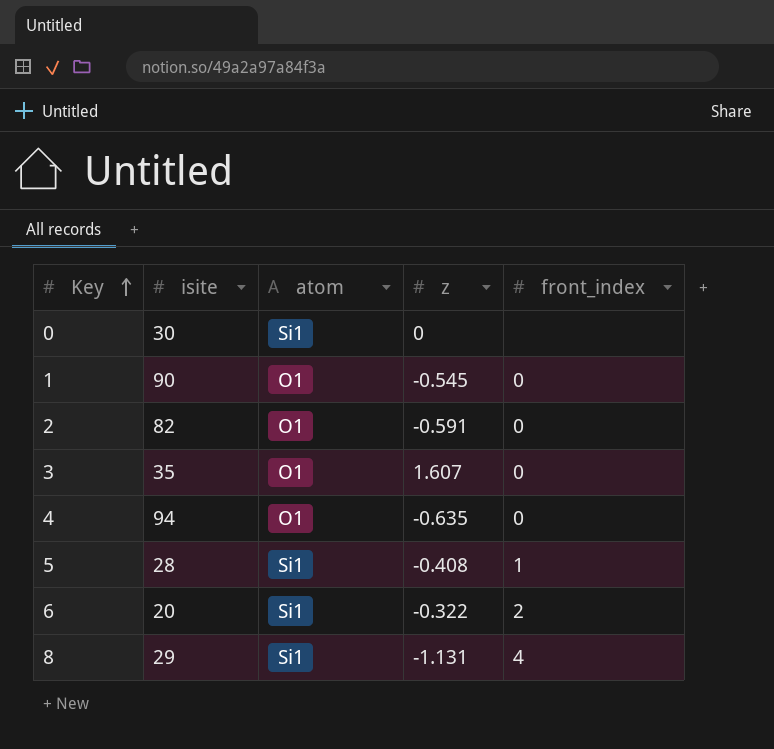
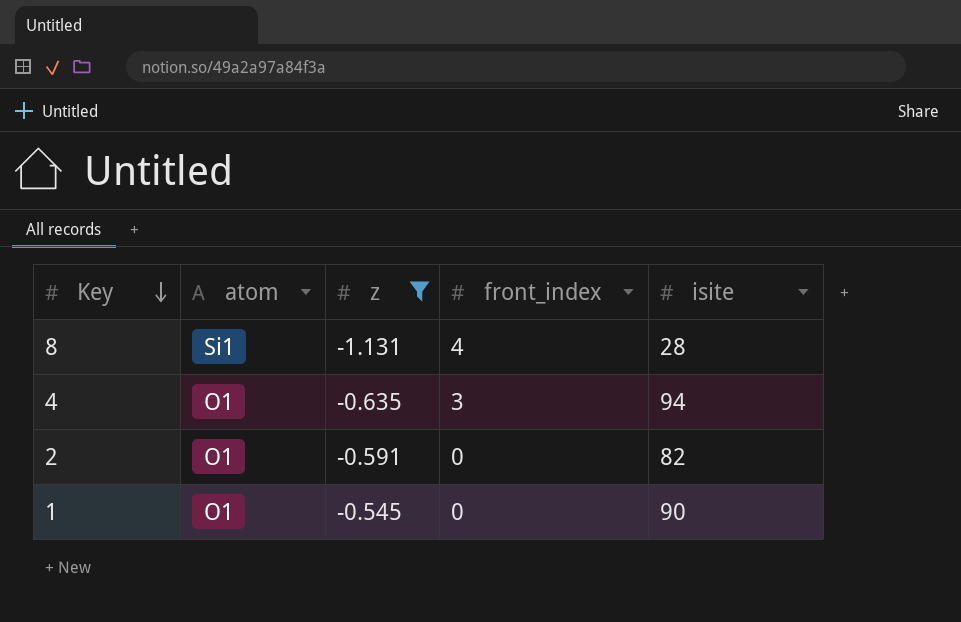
filter: none -> z <= -0.545
row order: Key ascending -> Key descending
column isite | position: 2 -> 5
8 | isite: 29 -> 28
4 | front_index: 0 -> 3

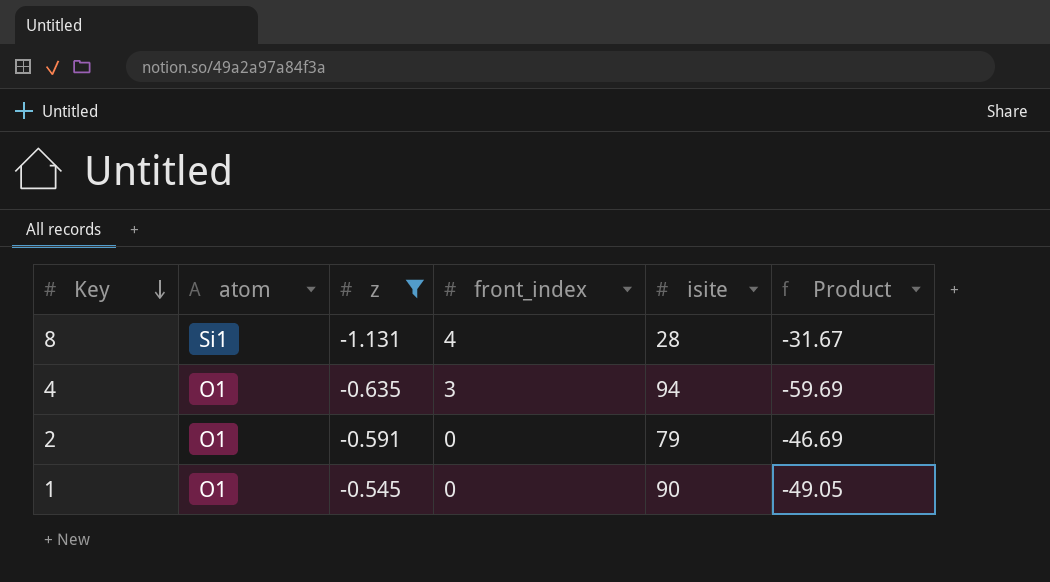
column Product | formula: none -> [z] * [isite]
2 | isite: 82 -> 79

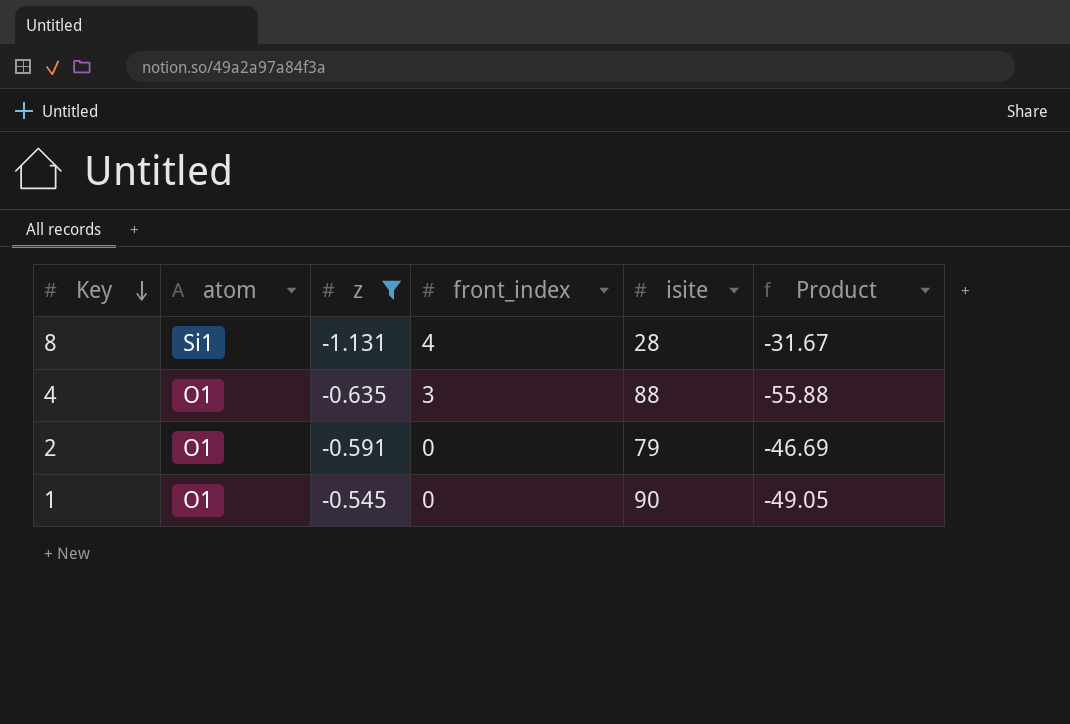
4 | isite: 94 -> 88
4 | Product: -59.69 -> -55.88

